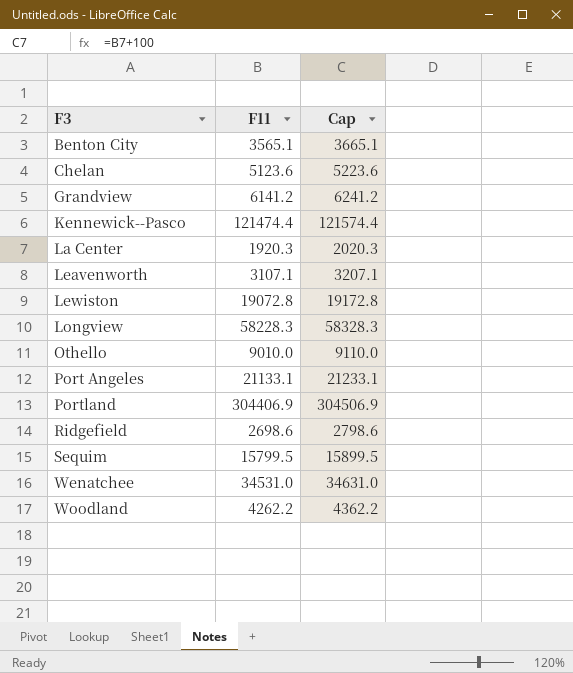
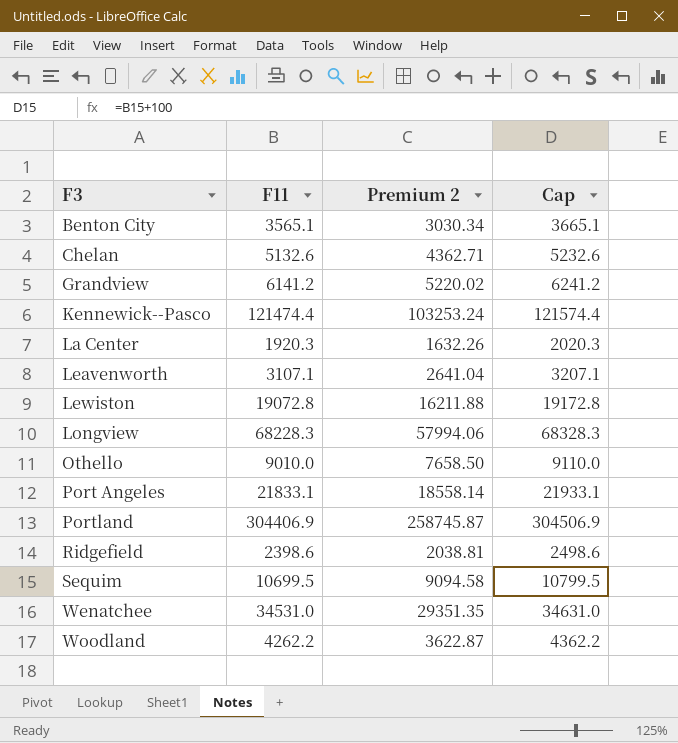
column Premium 2 | formula: none -> [F11] * 0.85
Chelan | F11: 5123.6 -> 5132.6
Chelan | Cap: 5223.6 -> 5232.6
Longview | F11: 58228.3 -> 68228.3
Longview | Cap: 58328.3 -> 68328.3
Port Angeles | F11: 21133.1 -> 21833.1
Port Angeles | Cap: 21233.1 -> 21933.1
Ridgefield | F11: 2698.6 -> 2398.6
Ridgefield | Cap: 2798.6 -> 2498.6
Sequim | F11: 15799.5 -> 10699.5
Sequim | Cap: 15899.5 -> 10799.5

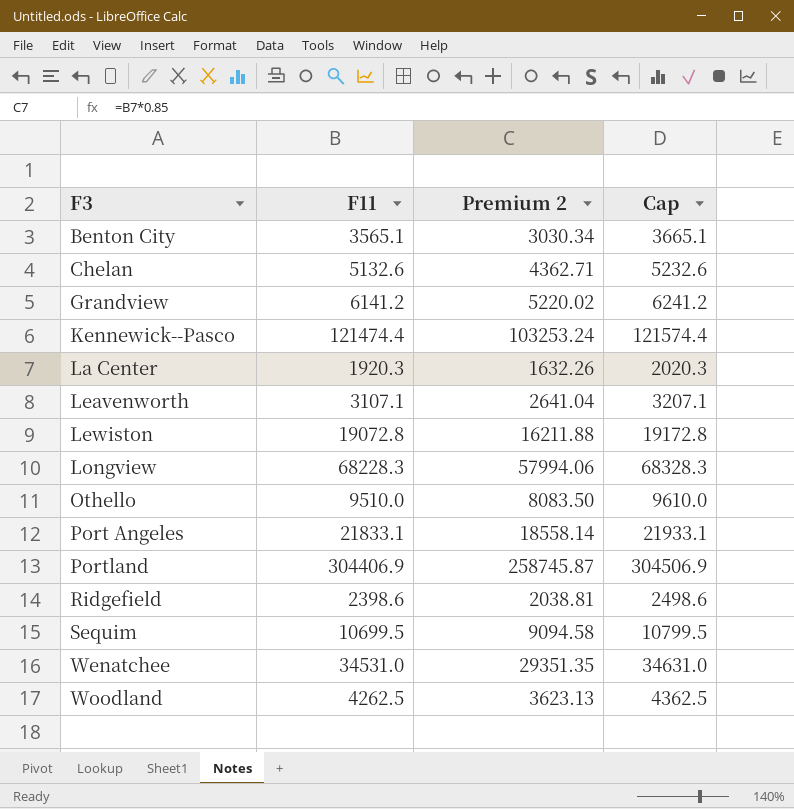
Othello | F11: 9010.0 -> 9510.0
Othello | Premium 2: 7658.50 -> 8083.50
Othello | Cap: 9110.0 -> 9610.0
Woodland | F11: 4262.2 -> 4262.5
Woodland | Premium 2: 3622.87 -> 3623.13
Woodland | Cap: 4362.2 -> 4362.5

